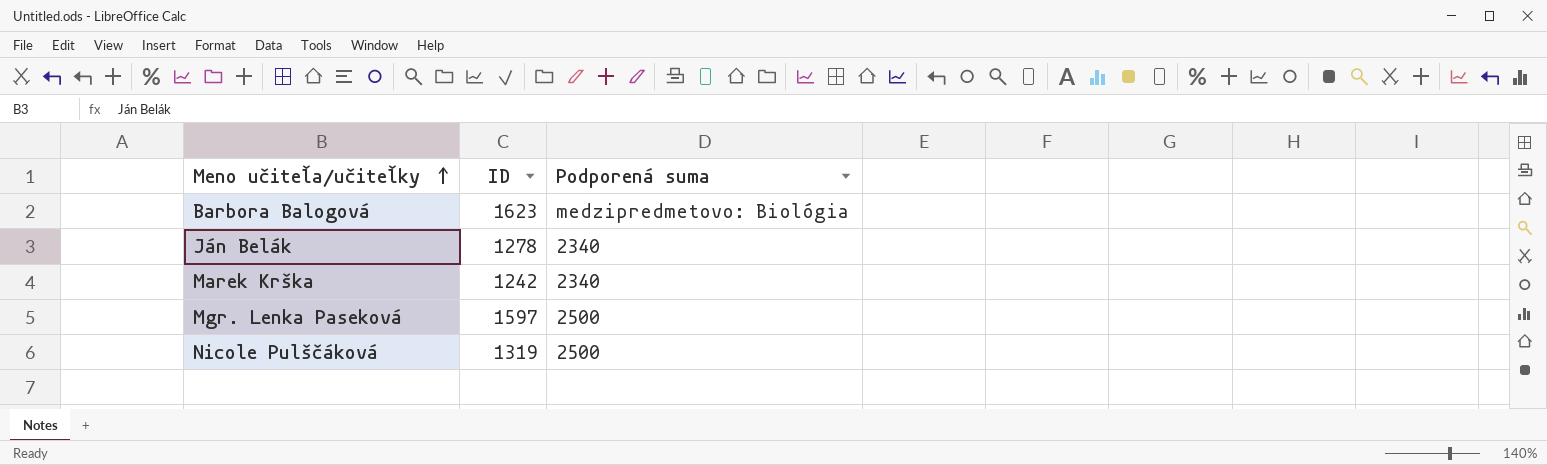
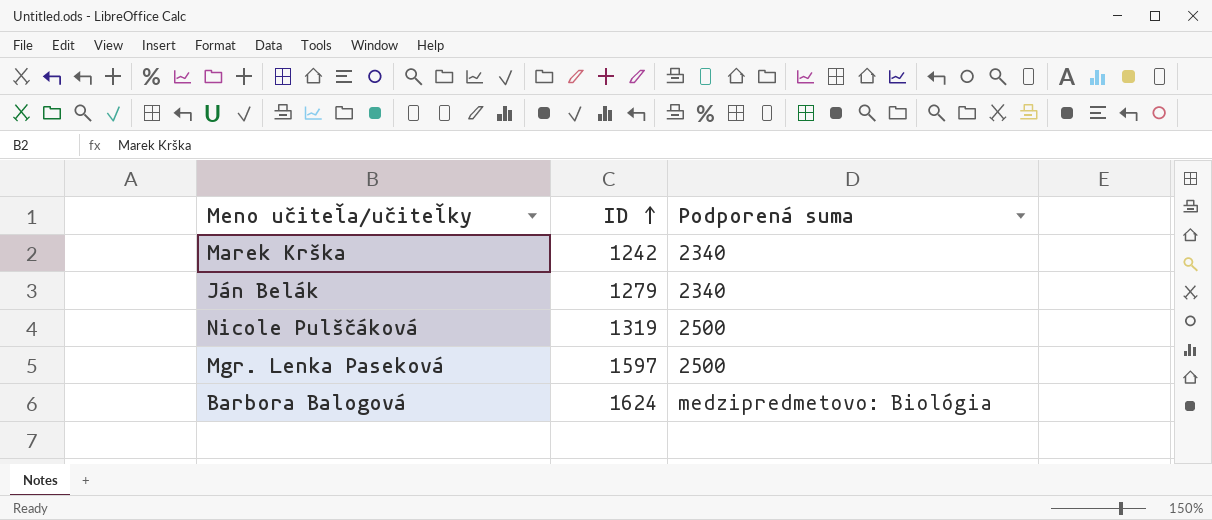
row order: Meno učiteľa/učiteľky ascending -> ID ascending
Ján Belák | ID: 1278 -> 1279
Barbora Balogová | ID: 1623 -> 1624

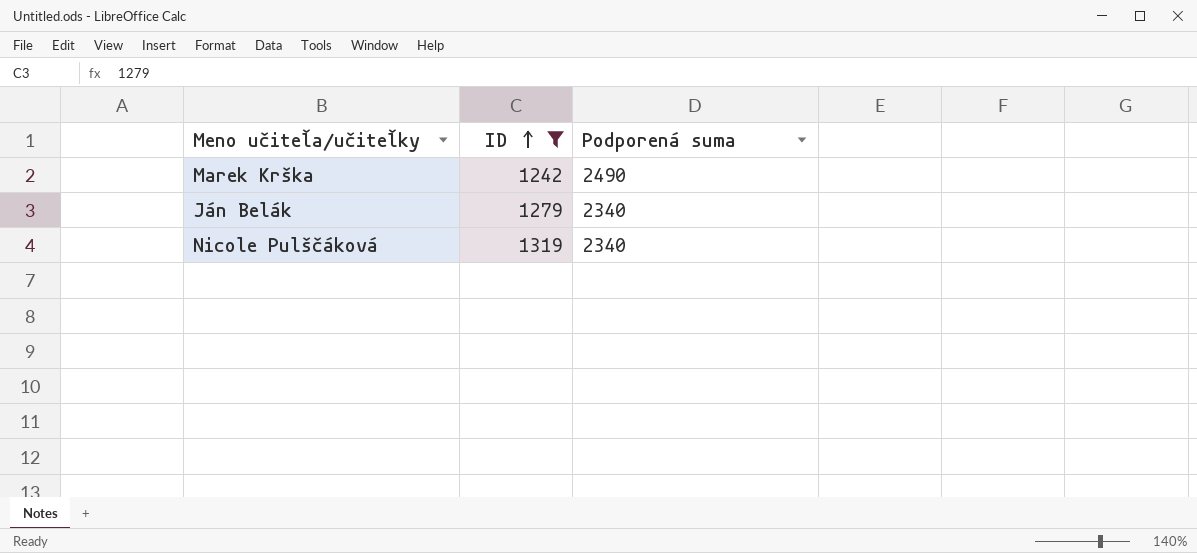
filter: none -> ID <= 1319
Marek Krška | Podporená suma: 2340 -> 2490
Nicole Pulščáková | Podporená suma: 2500 -> 2340

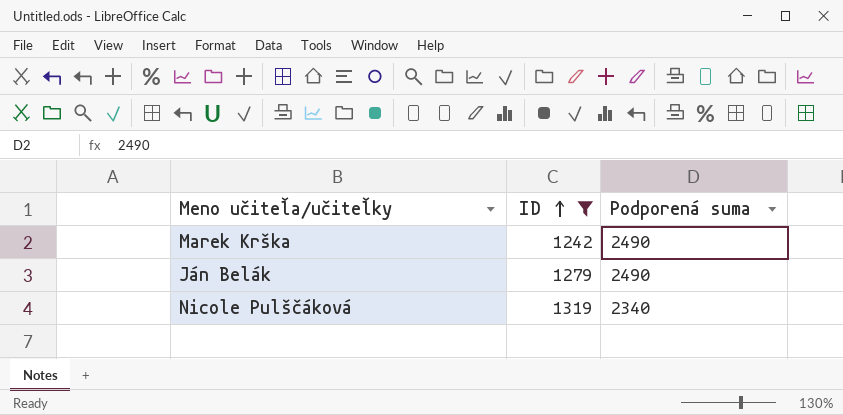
Ján Belák | Podporená suma: 2340 -> 2490

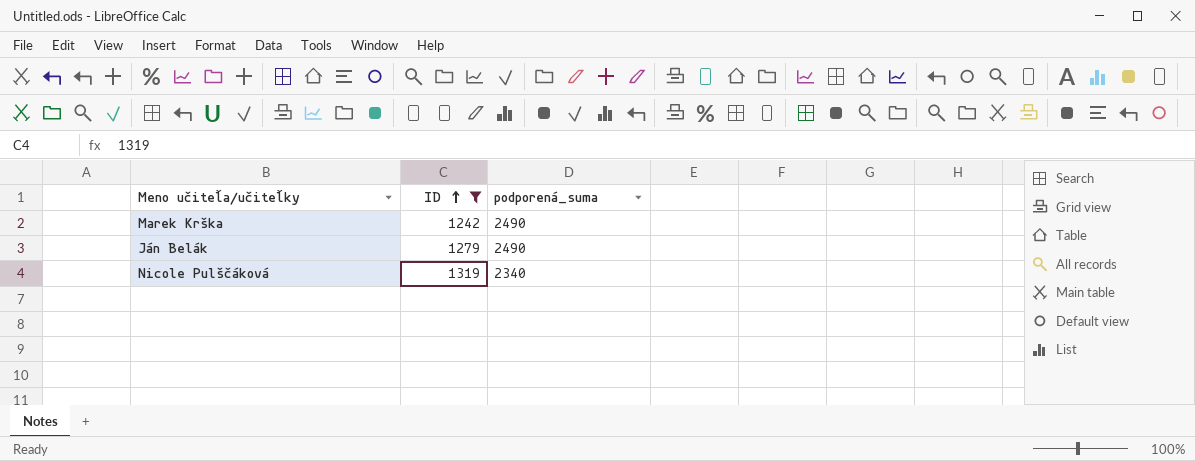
column name: Podporená suma -> podporená_suma

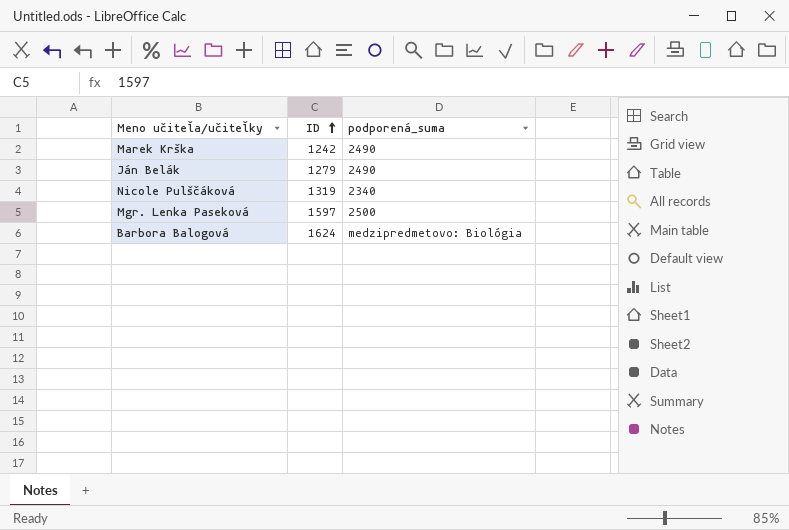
filter: ID <= 1319 -> none

